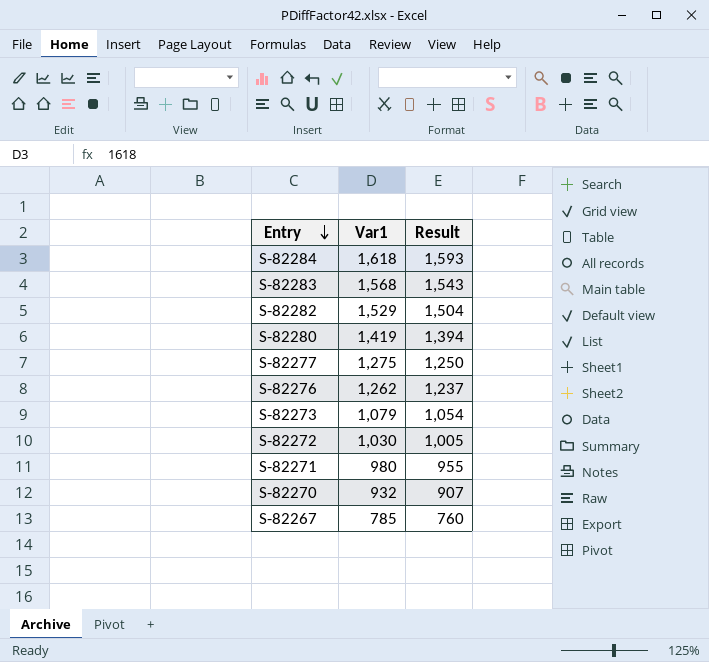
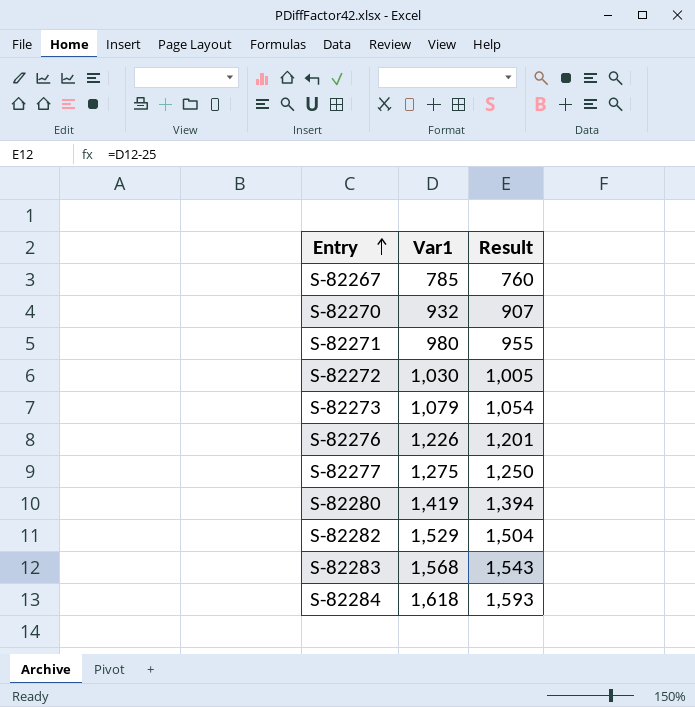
row order: Entry descending -> Entry ascending
S-82276 | Var1: 1,262 -> 1,226
S-82276 | Result: 1,237 -> 1,201

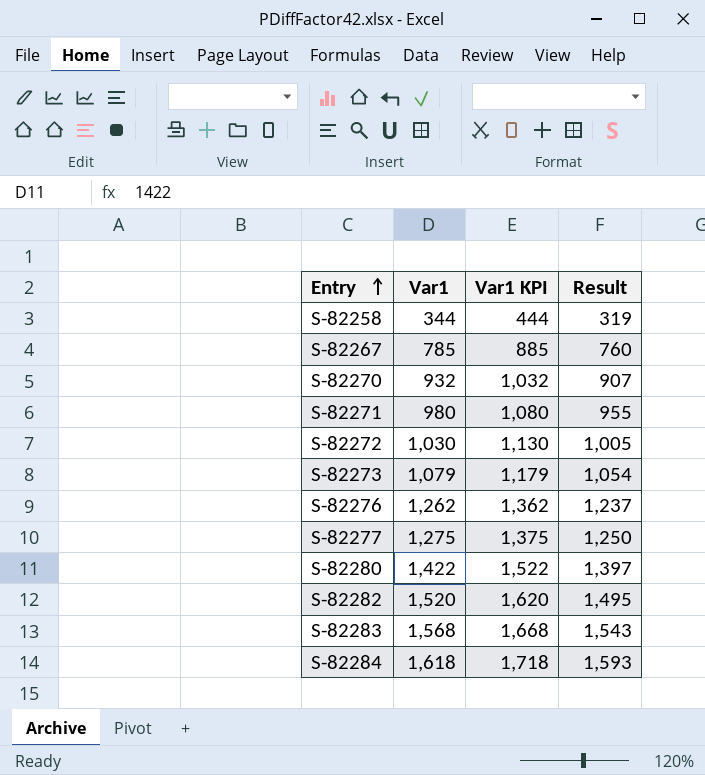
column Var1 KPI | formula: none -> [Var1] + 100
row S-82258: none -> 344 | 444 | 319
S-82276 | Var1: 1,226 -> 1,262
S-82276 | Result: 1,201 -> 1,237
S-82280 | Var1: 1,419 -> 1,422
S-82280 | Result: 1,394 -> 1,397
S-82282 | Var1: 1,529 -> 1,520
S-82282 | Result: 1,504 -> 1,495

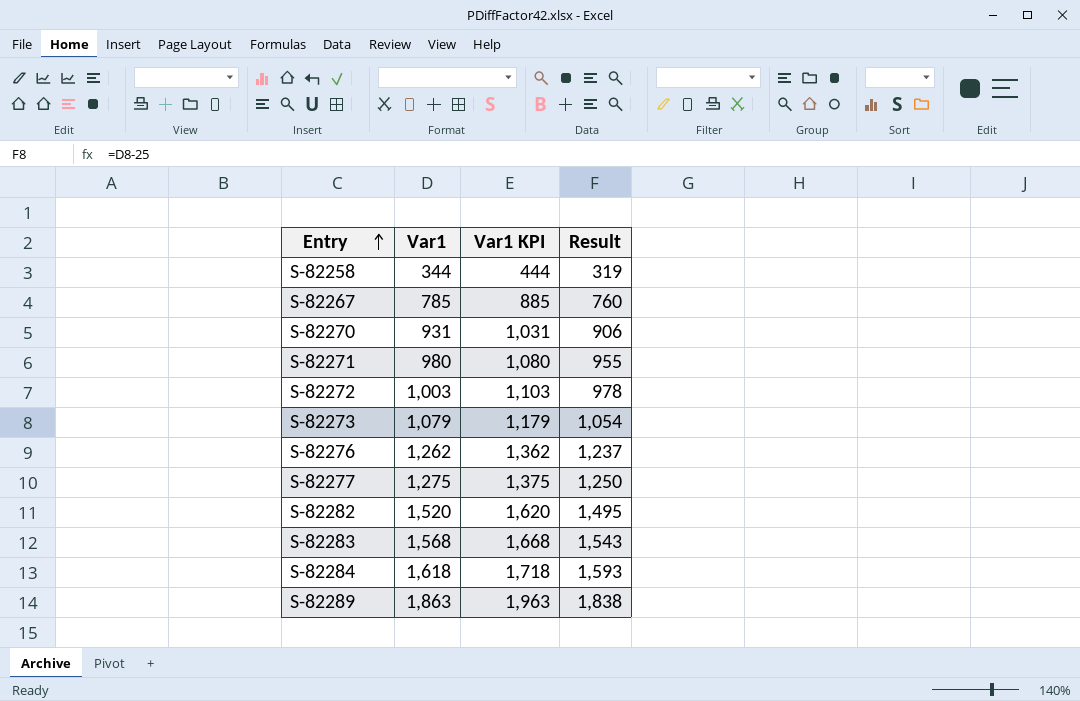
row S-82280: 1,422 | 1,522 | 1,397 -> none
S-82270 | Var1: 932 -> 931
S-82270 | Var1 KPI: 1,032 -> 1,031
S-82270 | Result: 907 -> 906
S-82272 | Var1: 1,030 -> 1,003
S-82272 | Var1 KPI: 1,130 -> 1,103
S-82272 | Result: 1,005 -> 978
row S-82289: none -> 1,863 | 1,963 | 1,838

